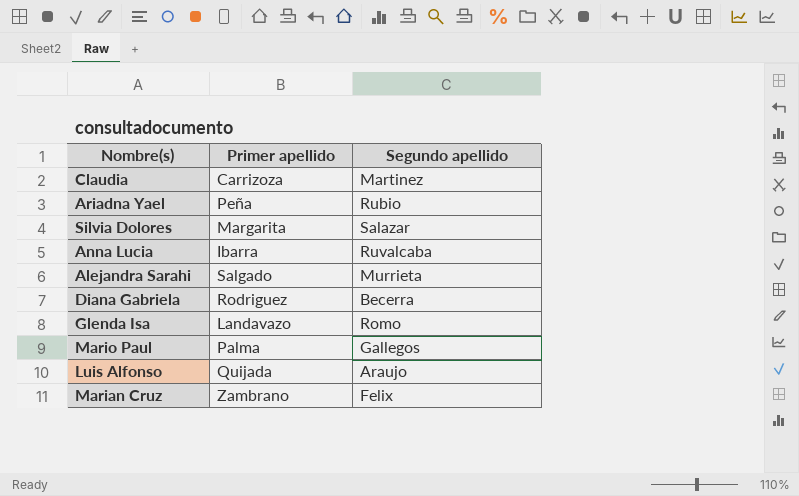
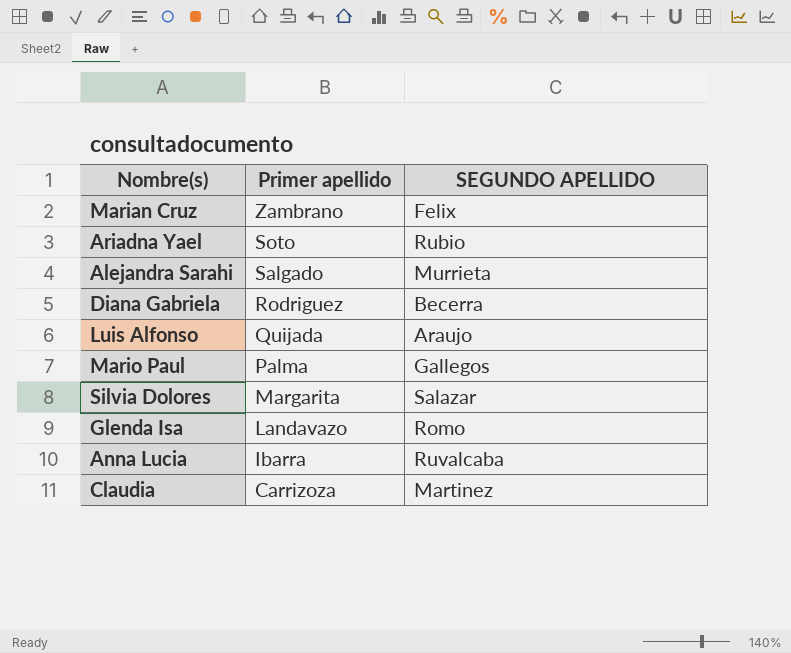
row order: none -> Primer apellido descending
column name: Segundo apellido -> SEGUNDO APELLIDO
Ariadna Yael | Primer apellido: Peña -> Soto

